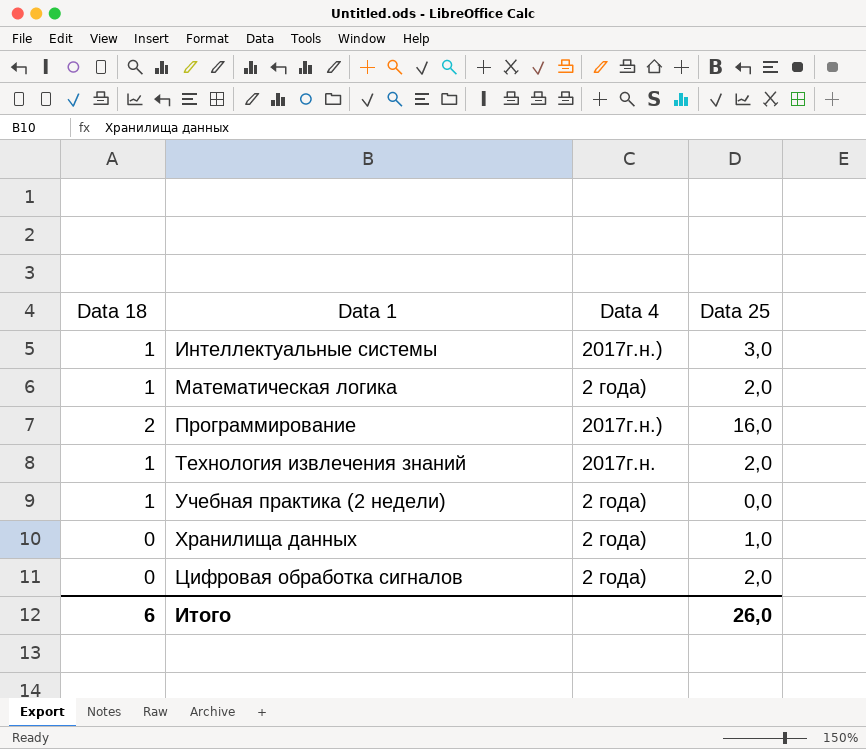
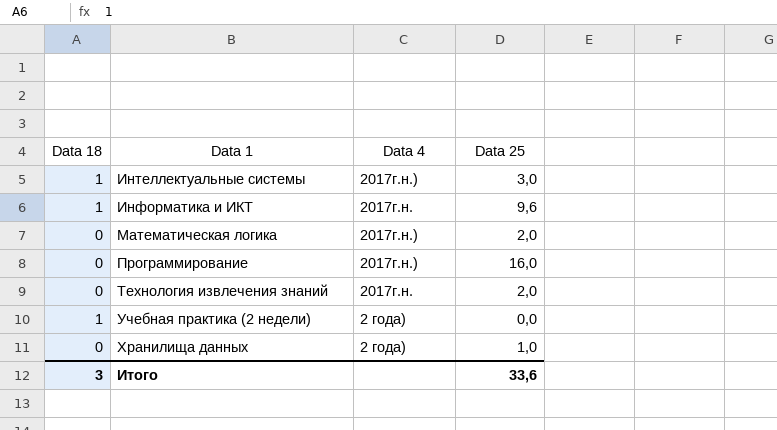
row Цифровая обработка сигналов: 0 | 2 года) | 2,0 -> none
row Информатика и ИКТ: none -> 1 | 2017г.н. | 9,6
Математическая логика | Data 18: 1 -> 0
Математическая логика | Data 4: 2 года) -> 2017г.н.)
Программирование | Data 18: 2 -> 0
Технология извлечения знаний | Data 18: 1 -> 0
Итого | Data 18: 6 -> 3
Итого | Data 25: 26,0 -> 33,6

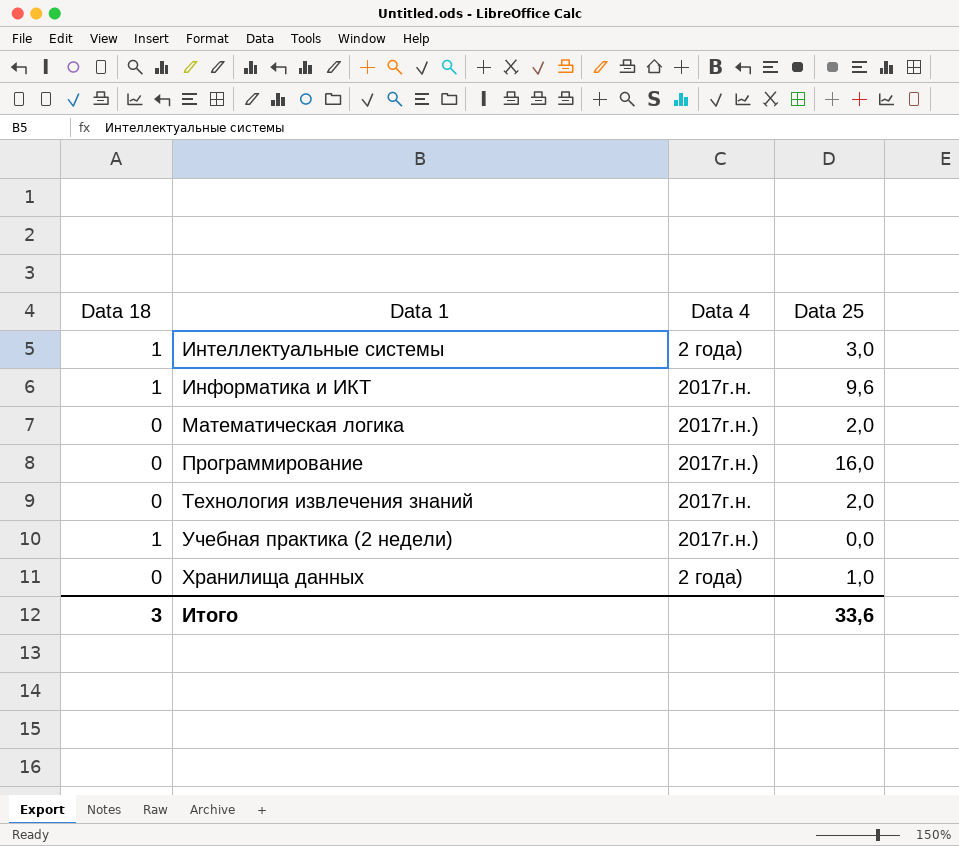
Интеллектуальные системы | Data 4: 2017г.н.) -> 2 года)
Учебная практика (2 недели) | Data 4: 2 года) -> 2017г.н.)

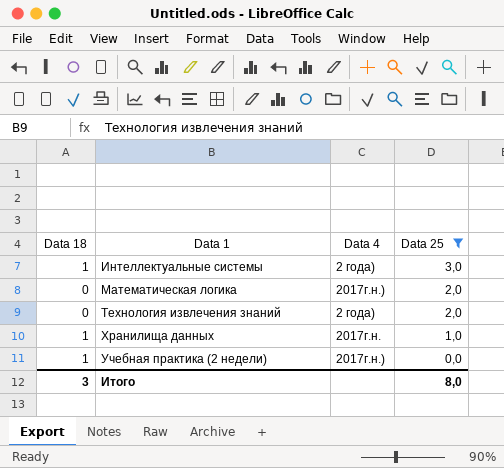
filter: none -> Data 25 <= 3,0
row order: Data 1 ascending -> Data 25 descending
Технология извлечения знаний | Data 4: 2017г.н. -> 2 года)
Хранилища данных | Data 18: 0 -> 1
Хранилища данных | Data 4: 2 года) -> 2017г.н.
Итого | Data 25: 33,6 -> 8,0

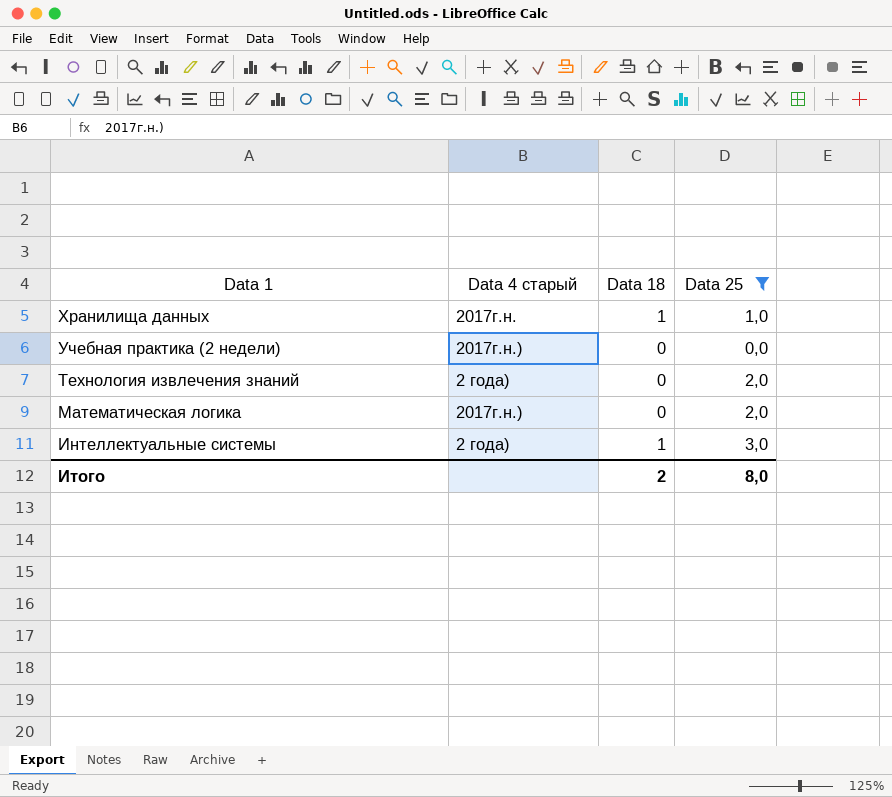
row order: Data 25 descending -> Data 1 descending
column name: Data 4 -> Data 4 старый
column Data 18 | position: 1 -> 3
Учебная практика (2 недели) | Data 18: 1 -> 0
Итого | Data 18: 3 -> 2

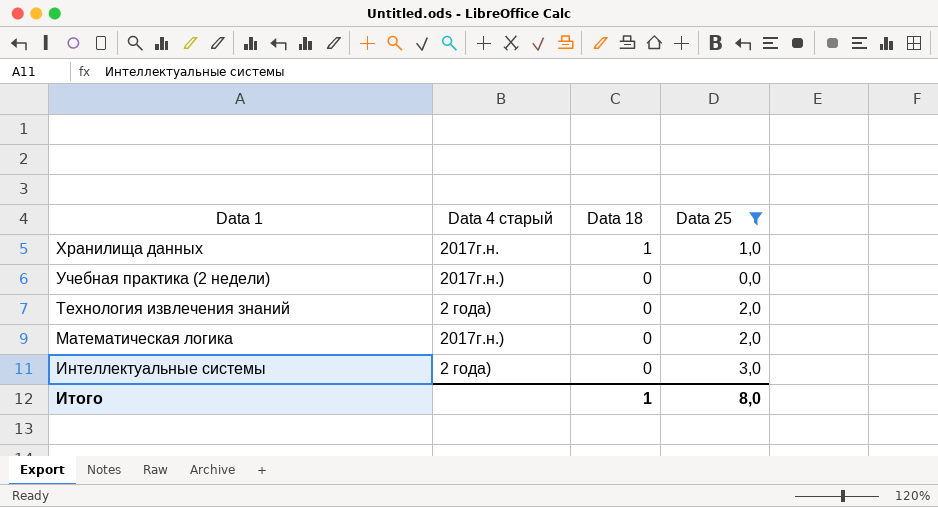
Интеллектуальные системы | Data 18: 1 -> 0
Итого | Data 18: 2 -> 1

